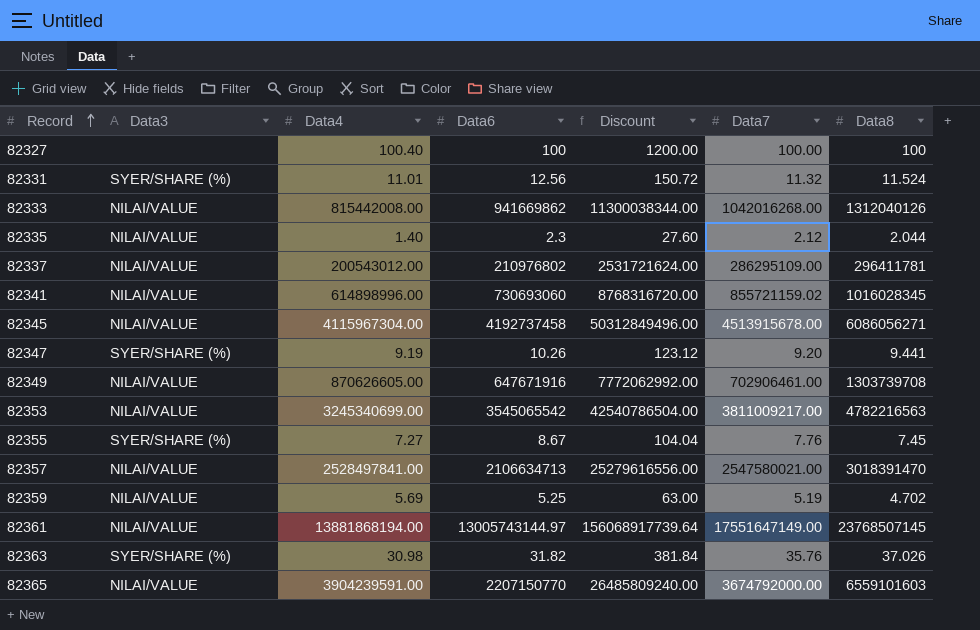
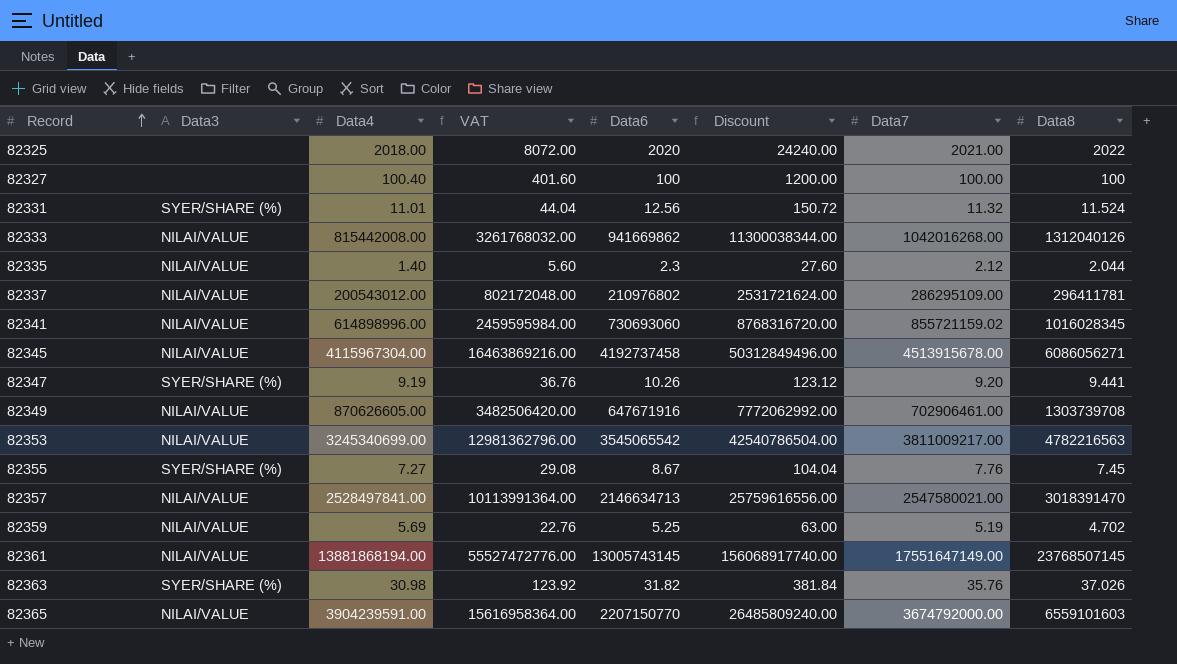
column VAT | formula: none -> [Data4] * 4
row 82325: none -> none | 2018.00 | 8072.00 | 2020 | 24240.00 | 2021.00 | 2022
82357 | Data6: 2106634713 -> 2146634713
82357 | Discount: 25279616556.00 -> 25759616556.00
82361 | Data6: 13005743144.97 -> 13005743145
82361 | Discount: 156068917739.64 -> 156068917740.00

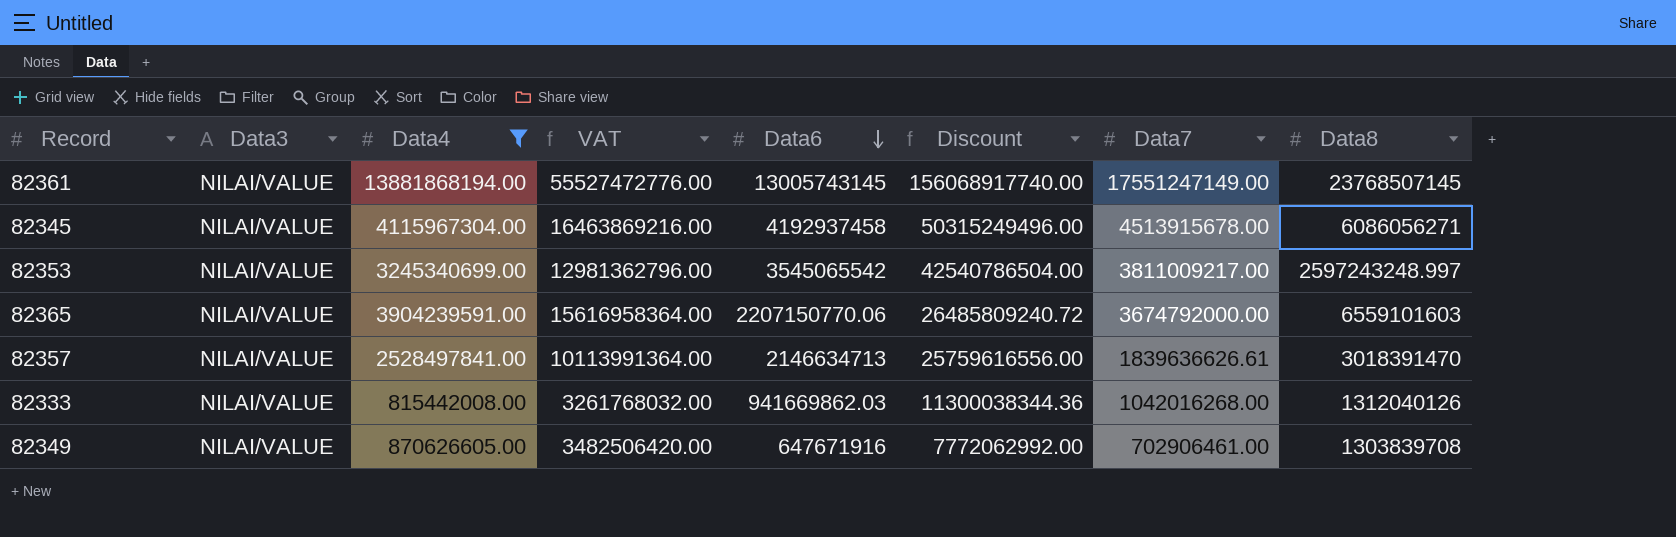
filter: none -> Data4 >= 815442008.00
row order: Record ascending -> Data6 descending
82361 | Data7: 17551647149.00 -> 17551247149.00
82345 | Data6: 4192737458 -> 4192937458
82345 | Discount: 50312849496.00 -> 50315249496.00
82353 | Data8: 4782216563 -> 2597243248.997
82365 | Data6: 2207150770 -> 2207150770.06
82365 | Discount: 26485809240.00 -> 26485809240.72
82357 | Data7: 2547580021.00 -> 1839636626.61
82333 | Data6: 941669862 -> 941669862.03
82333 | Discount: 11300038344.00 -> 11300038344.36
82349 | Data8: 1303739708 -> 1303839708

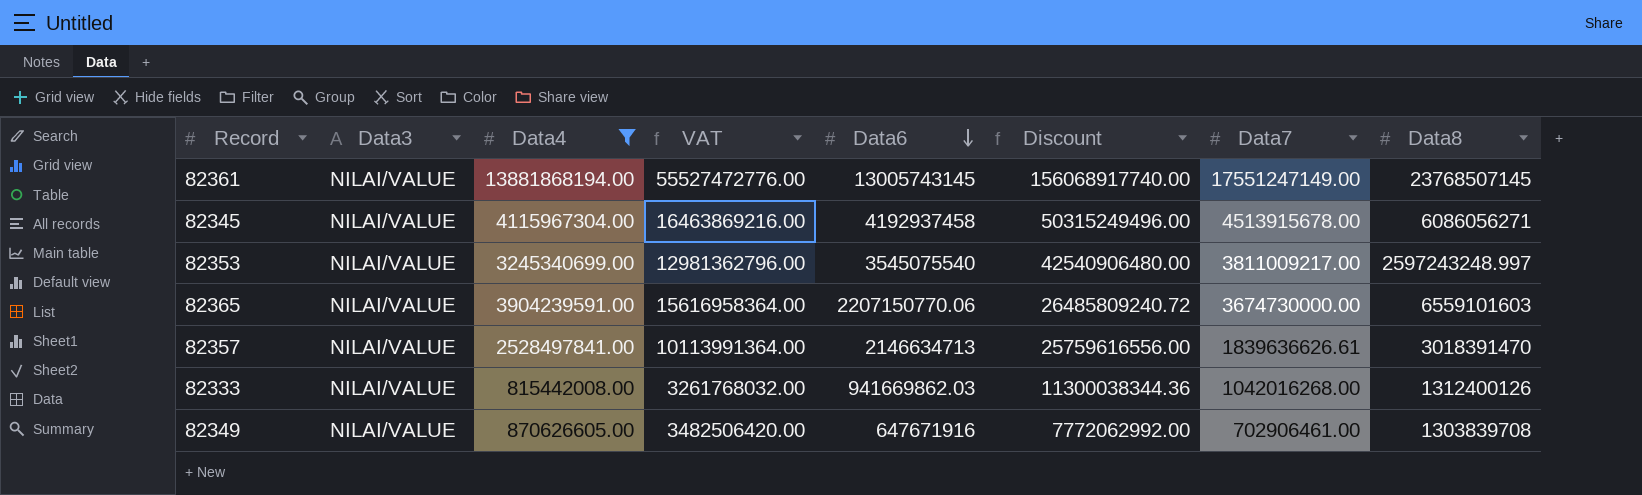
82353 | Data6: 3545065542 -> 3545075540
82353 | Discount: 42540786504.00 -> 42540906480.00
82365 | Data7: 3674792000.00 -> 3674730000.00
82333 | Data8: 1312040126 -> 1312400126

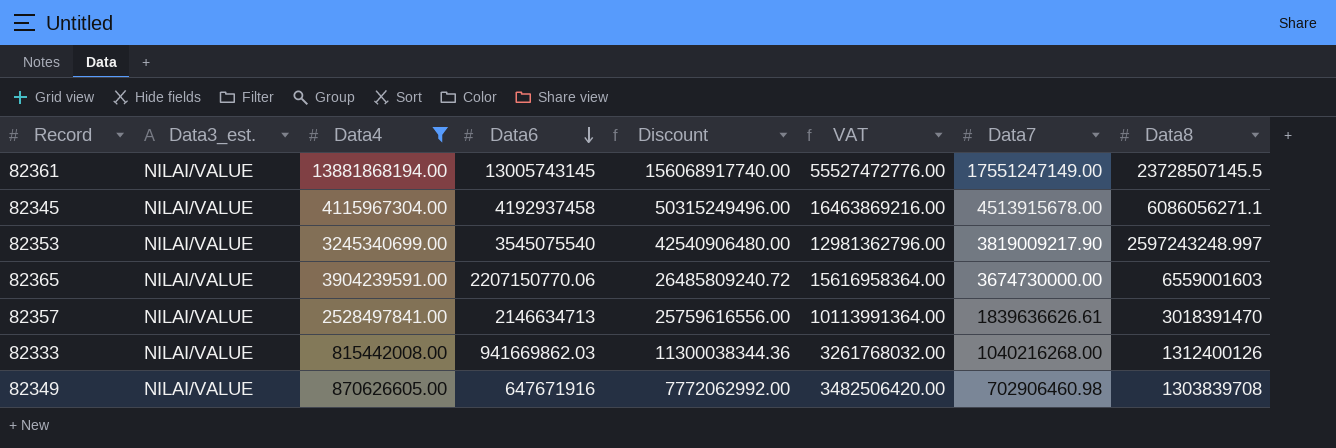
column name: Data3 -> Data3_est.
column VAT | position: 4 -> 6
82361 | Data8: 23768507145 -> 23728507145.5
82345 | Data8: 6086056271 -> 6086056271.1
82353 | Data7: 3811009217.00 -> 3819009217.90
82365 | Data8: 6559101603 -> 6559001603
82333 | Data7: 1042016268.00 -> 1040216268.00
82349 | Data7: 702906461.00 -> 702906460.98

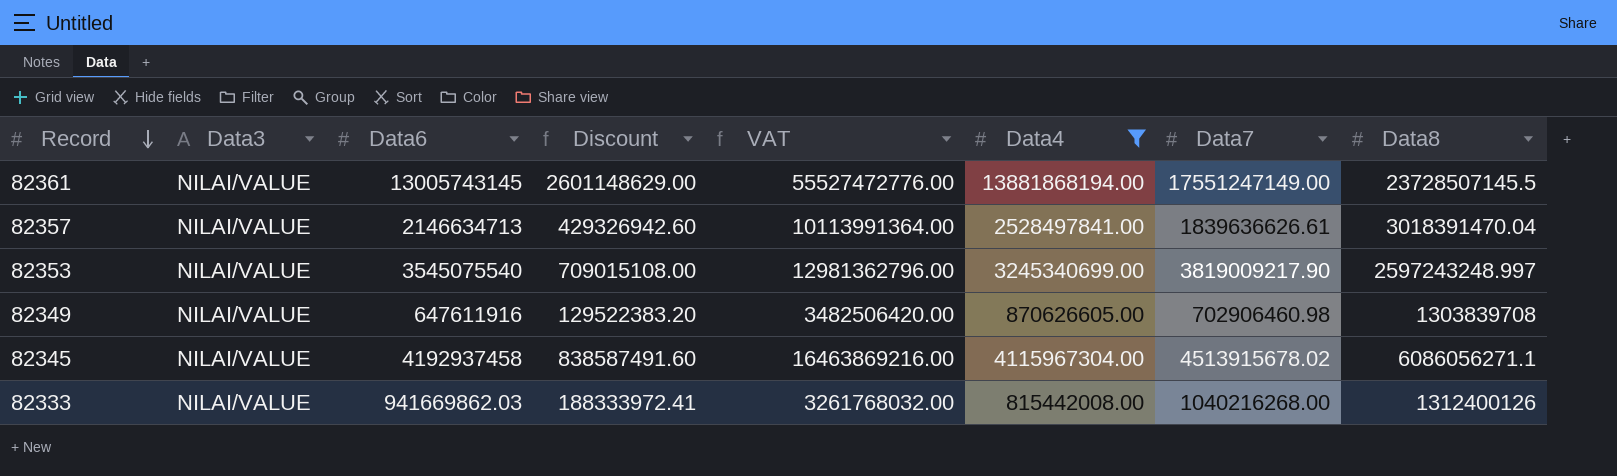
row order: Data6 descending -> Record descending
column name: Data3_est. -> Data3
column Discount | formula: [Data6] * 12 -> [Data6] * 0.2
column Data4 | position: 3 -> 6
row 82365: NILAI/VALUE | 3904239591.00 | 2207150770.06 | 26485809240.72 | 15616958364.00 | 3674730000.00 | 6559001603 -> none
82357 | Data8: 3018391470 -> 3018391470.04
82349 | Data6: 647671916 -> 647611916
82345 | Data7: 4513915678.00 -> 4513915678.02

